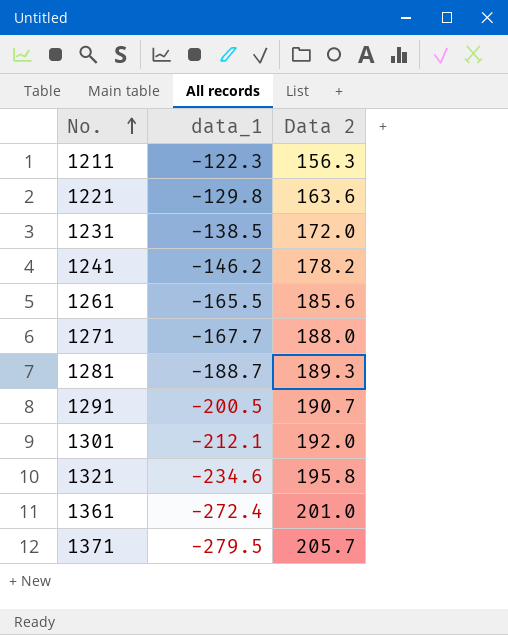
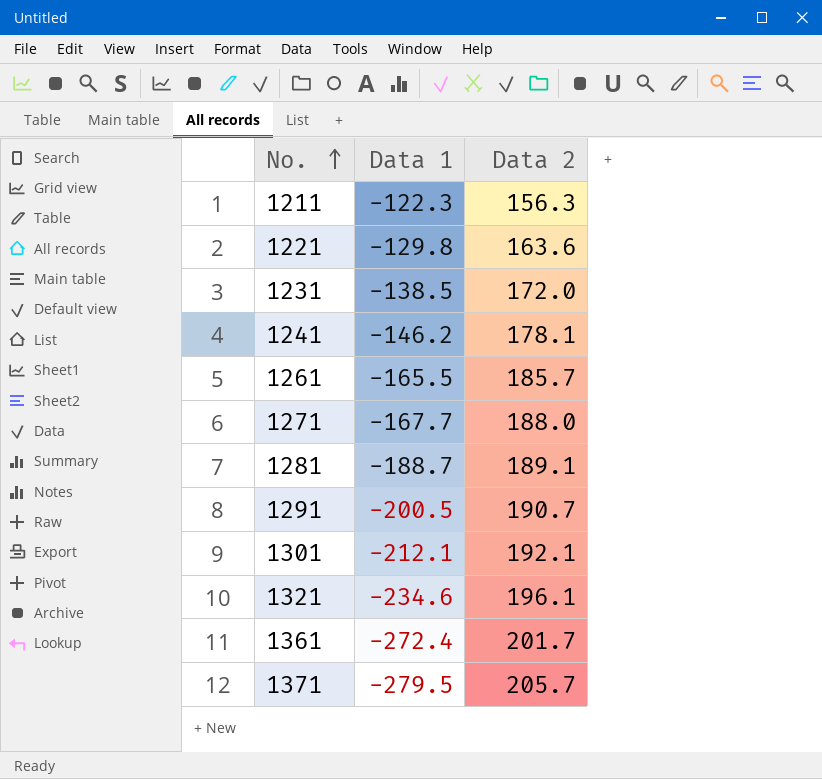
column name: data_1 -> Data 1
1241 | Data 2: 178.2 -> 178.1
1261 | Data 2: 185.6 -> 185.7
1281 | Data 2: 189.3 -> 189.1
1301 | Data 2: 192.0 -> 192.1
1321 | Data 2: 195.8 -> 196.1
1361 | Data 2: 201.0 -> 201.7

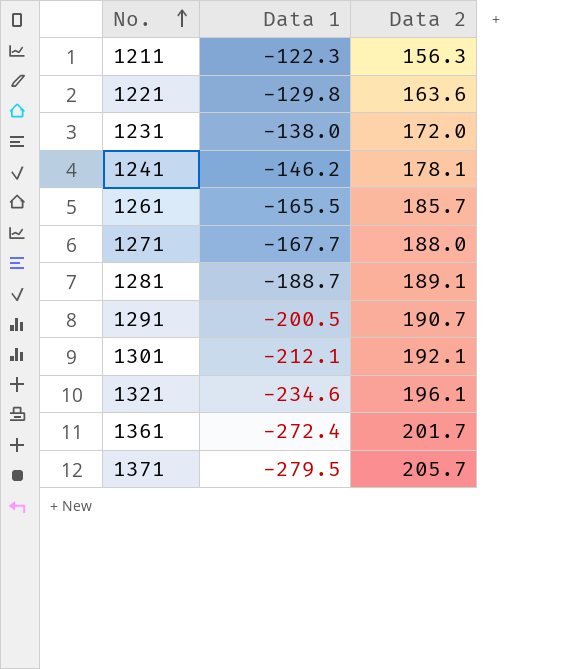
1231 | Data 1: -138.5 -> -138.0

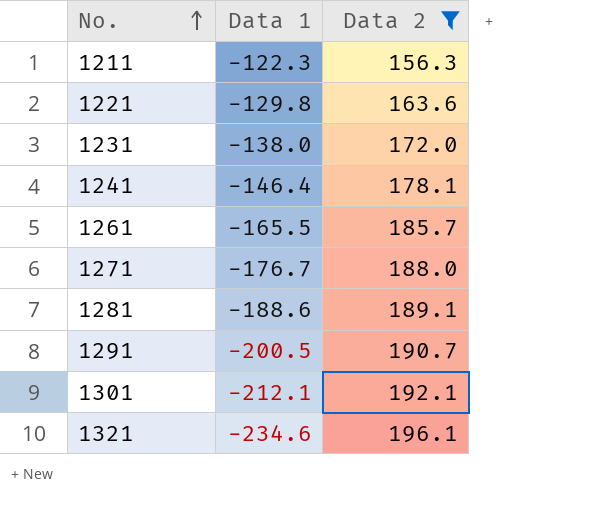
filter: none -> Data 2 <= 196.1
1241 | Data 1: -146.2 -> -146.4
1271 | Data 1: -167.7 -> -176.7
1281 | Data 1: -188.7 -> -188.6

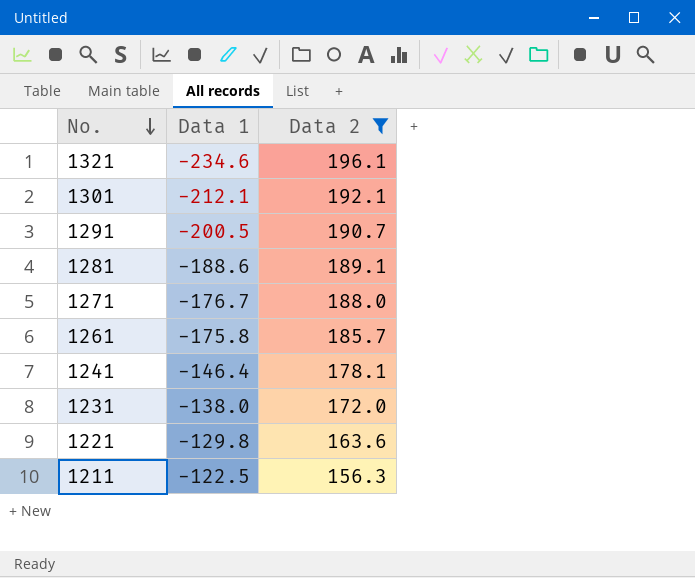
row order: No. ascending -> No. descending
1261 | Data 1: -165.5 -> -175.8
1211 | Data 1: -122.3 -> -122.5

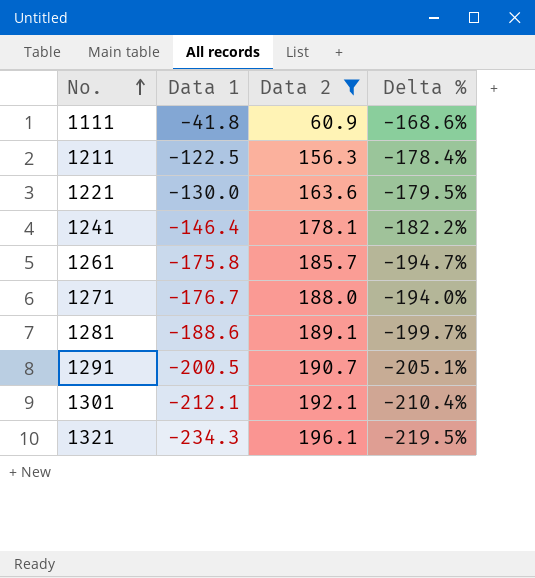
row order: No. descending -> No. ascending
column Delta % | formula: none -> ([Data 1] - [Data 2]) / [Data 2]
row 1231: -138.0 | 172.0 -> none
row 1111: none -> -41.8 | 60.9 | -168.6%
1221 | Data 1: -129.8 -> -130.0
1321 | Data 1: -234.6 -> -234.3

